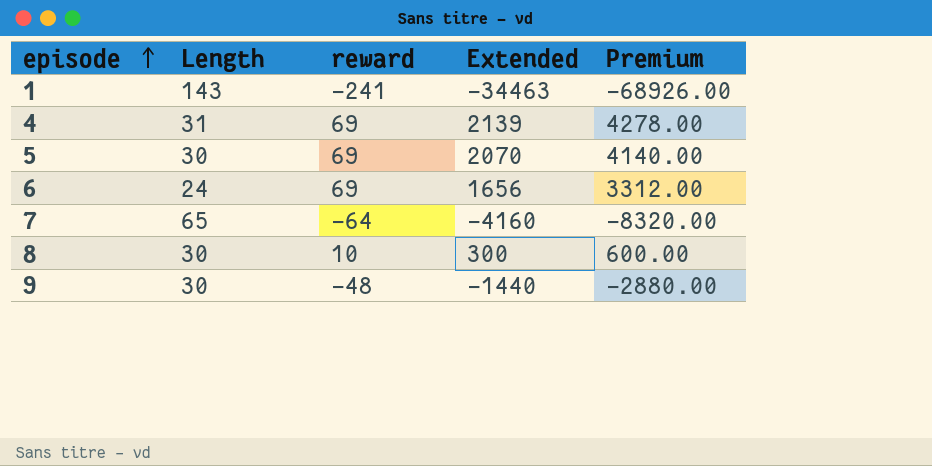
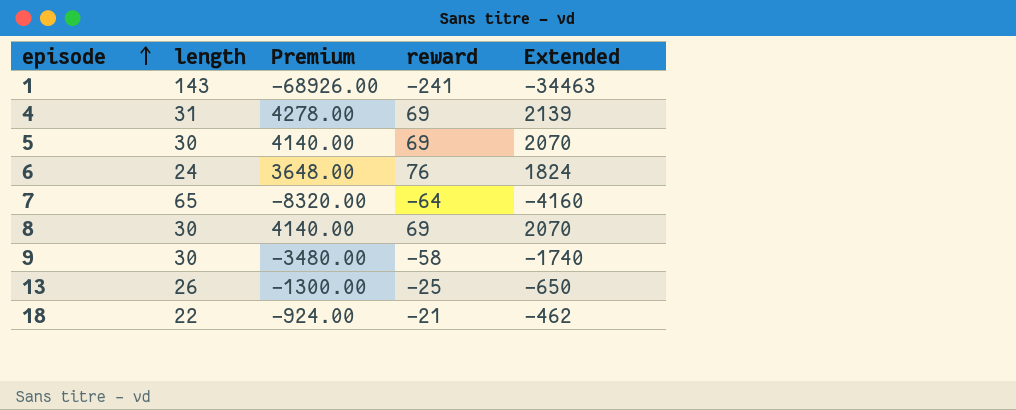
column name: Length -> length
column Premium | position: 5 -> 3
6 | Premium: 3312.00 -> 3648.00
6 | reward: 69 -> 76
6 | Extended: 1656 -> 1824
8 | Premium: 600.00 -> 4140.00
8 | reward: 10 -> 69
8 | Extended: 300 -> 2070
9 | Premium: -2880.00 -> -3480.00
9 | reward: -48 -> -58
9 | Extended: -1440 -> -1740
row 13: none -> 26 | -1300.00 | -25 | -650
row 18: none -> 22 | -924.00 | -21 | -462

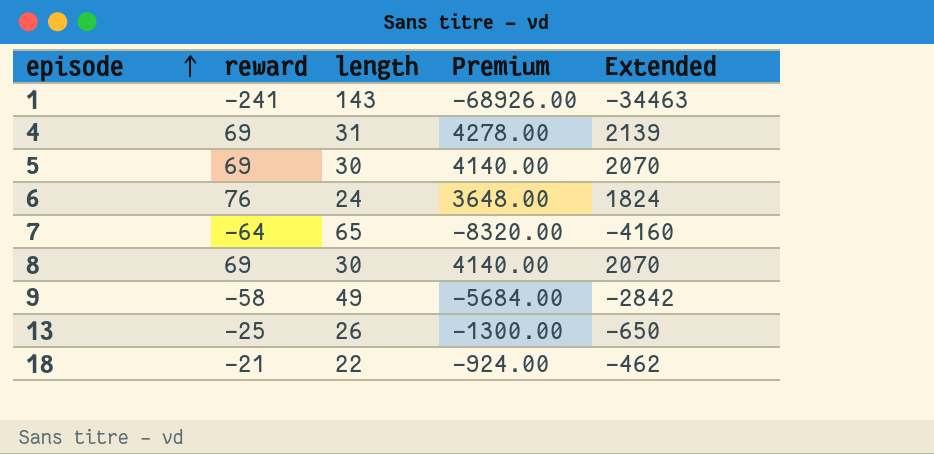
column reward | position: 4 -> 2
9 | length: 30 -> 49
9 | Premium: -3480.00 -> -5684.00
9 | Extended: -1740 -> -2842

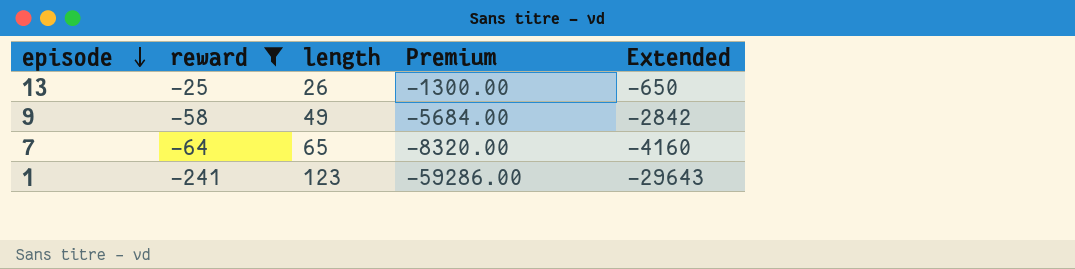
filter: none -> reward <= -25
row order: episode ascending -> episode descending
1 | length: 143 -> 123
1 | Premium: -68926.00 -> -59286.00
1 | Extended: -34463 -> -29643

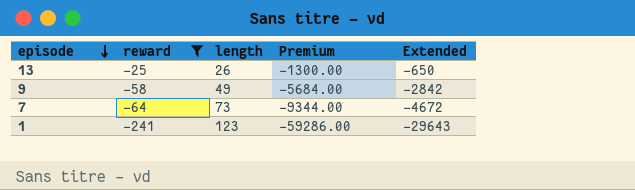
7 | length: 65 -> 73
7 | Premium: -8320.00 -> -9344.00
7 | Extended: -4160 -> -4672

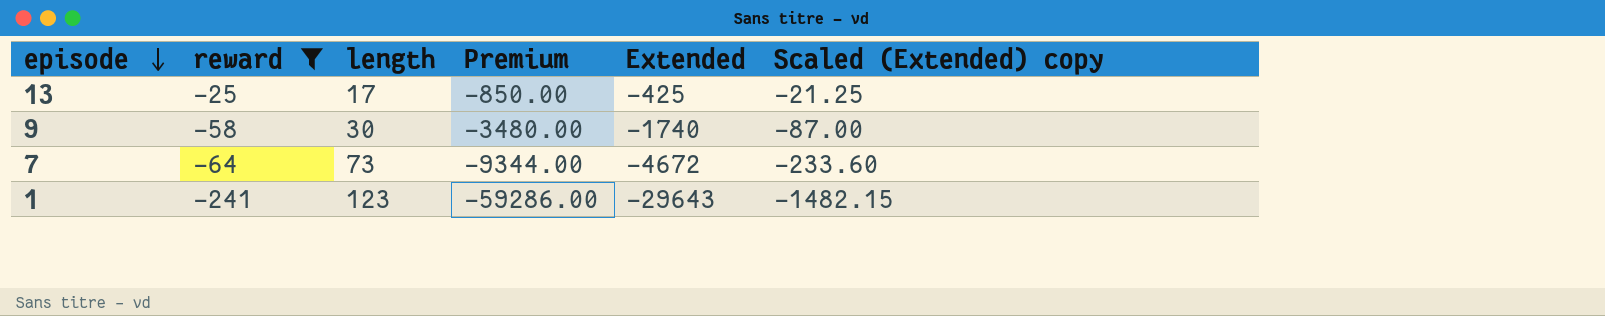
column Scaled (Extended) copy | formula: none -> [Extended] * 0.05
13 | length: 26 -> 17
13 | Premium: -1300.00 -> -850.00
13 | Extended: -650 -> -425
9 | length: 49 -> 30
9 | Premium: -5684.00 -> -3480.00
9 | Extended: -2842 -> -1740

